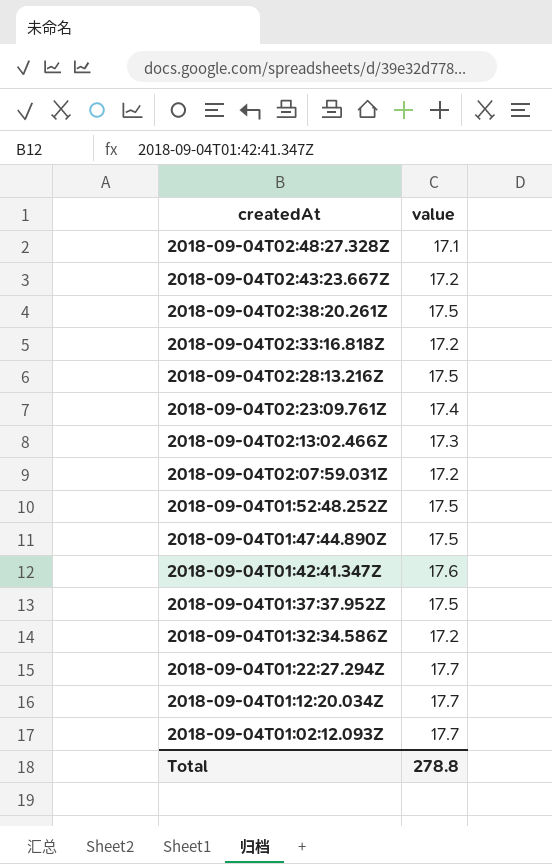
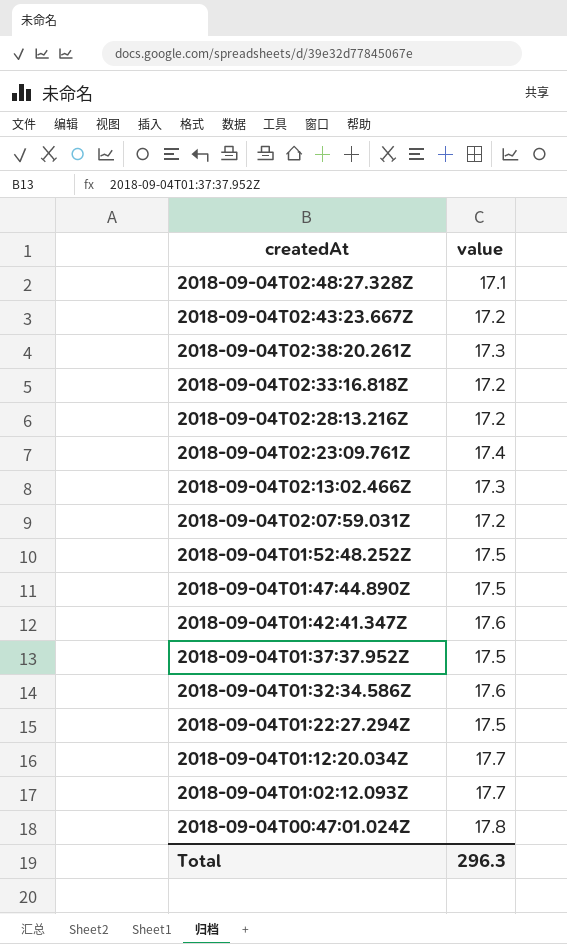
2018-09-04T02:38:20.261Z | value: 17.5 -> 17.3
2018-09-04T02:28:13.216Z | value: 17.5 -> 17.2
2018-09-04T01:32:34.586Z | value: 17.2 -> 17.6
2018-09-04T01:22:27.294Z | value: 17.7 -> 17.5
row 2018-09-04T00:47:01.024Z: none -> 17.8
Total | value: 278.8 -> 296.3

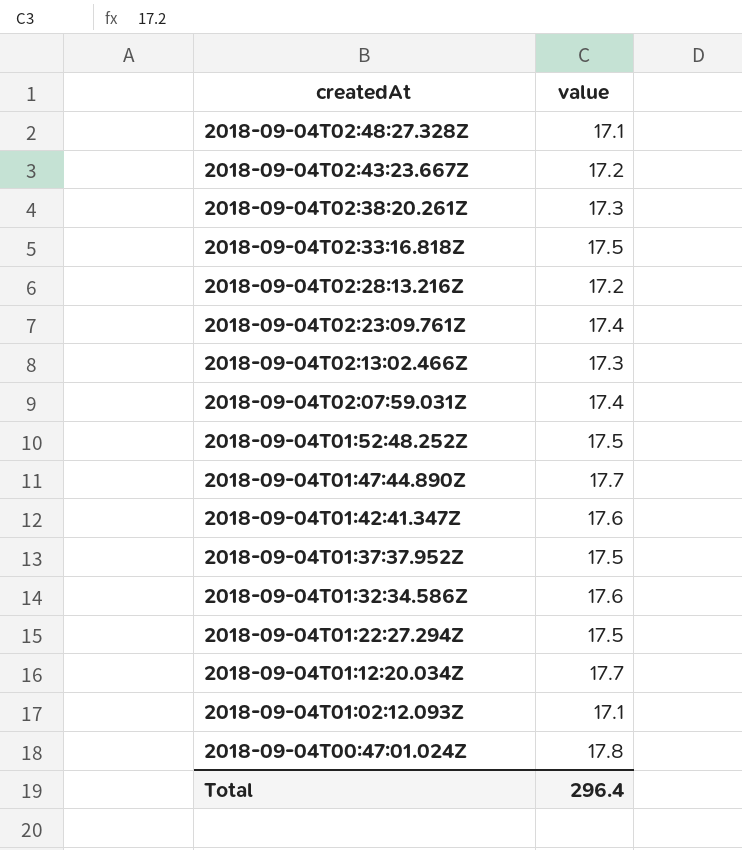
2018-09-04T02:33:16.818Z | value: 17.2 -> 17.5
2018-09-04T02:07:59.031Z | value: 17.2 -> 17.4
2018-09-04T01:47:44.890Z | value: 17.5 -> 17.7
2018-09-04T01:02:12.093Z | value: 17.7 -> 17.1
Total | value: 296.3 -> 296.4

